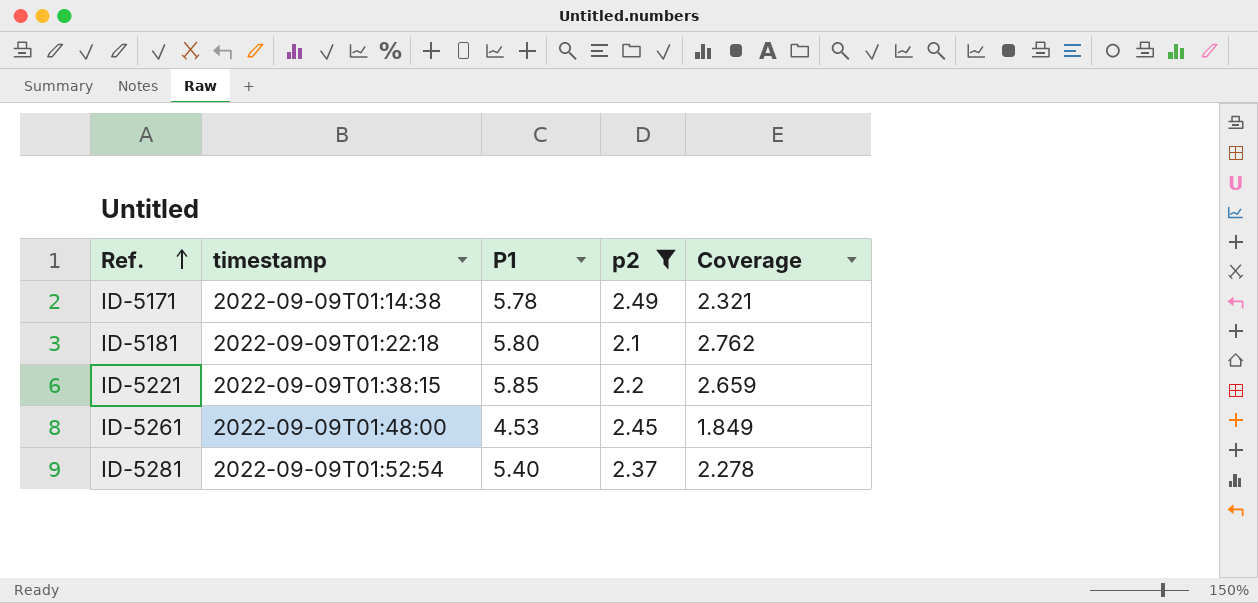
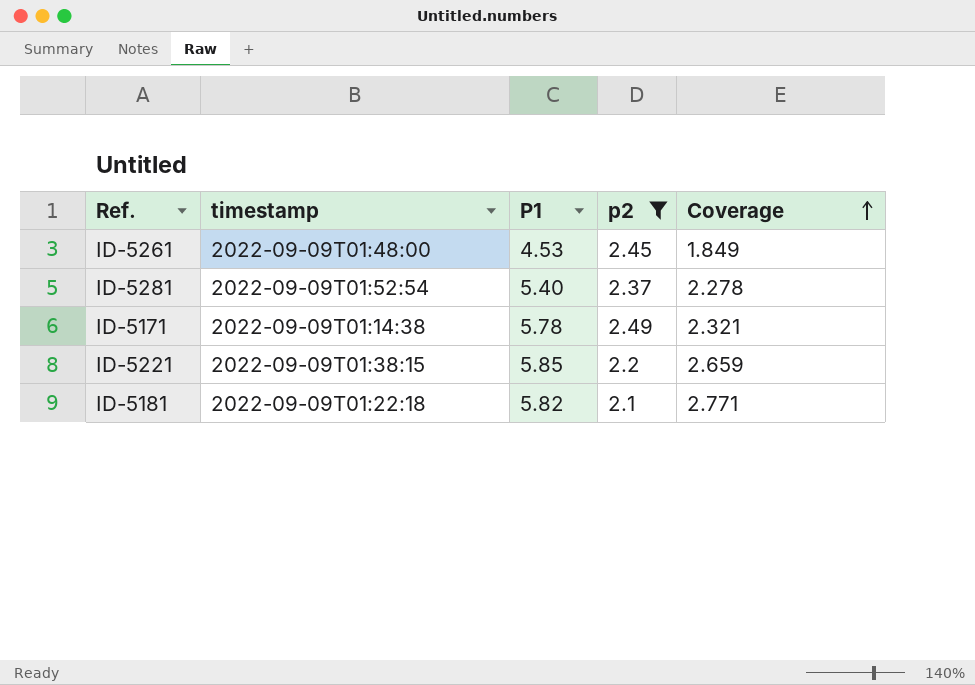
row order: Ref. ascending -> Coverage ascending
ID-5181 | P1: 5.80 -> 5.82
ID-5181 | Coverage: 2.762 -> 2.771

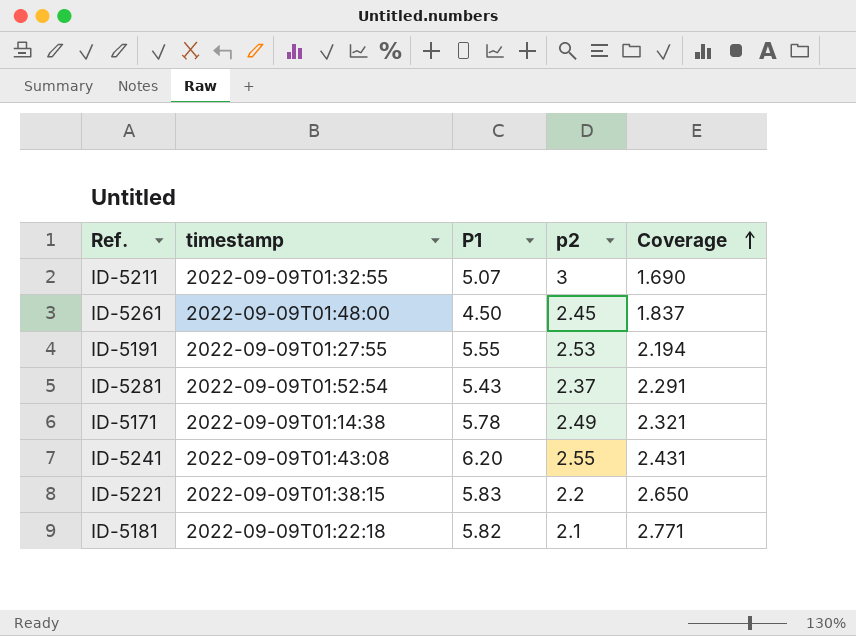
filter: p2 <= 2.49 -> none
ID-5261 | P1: 4.53 -> 4.50
ID-5261 | Coverage: 1.849 -> 1.837
ID-5281 | P1: 5.40 -> 5.43
ID-5281 | Coverage: 2.278 -> 2.291
ID-5221 | P1: 5.85 -> 5.83
ID-5221 | Coverage: 2.659 -> 2.650

